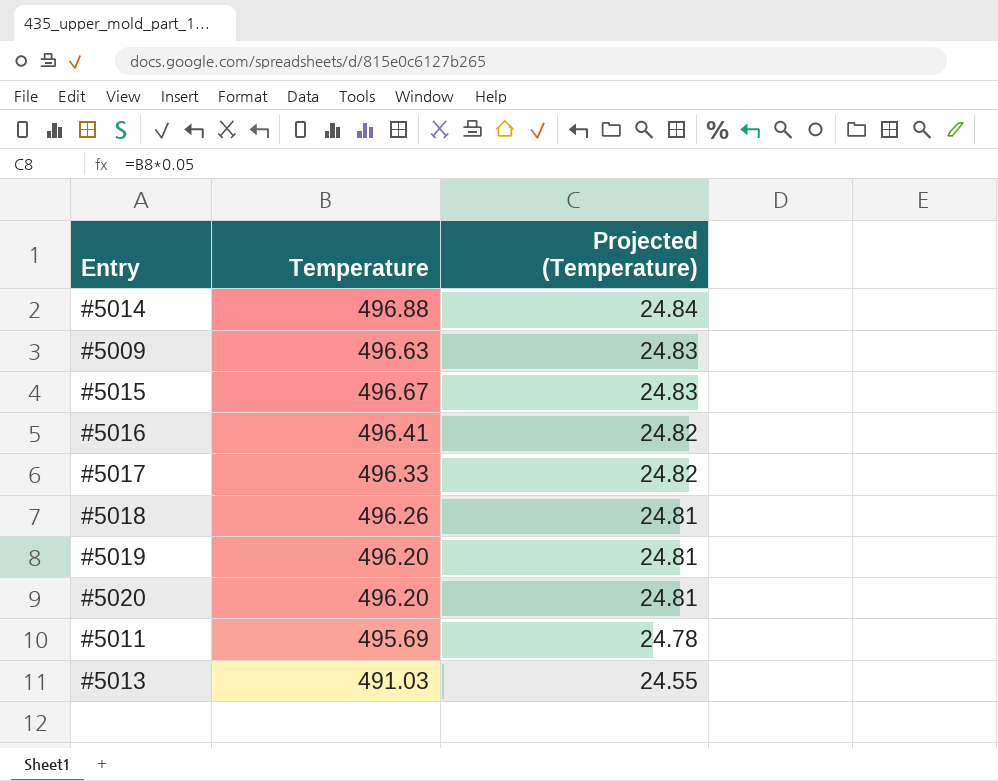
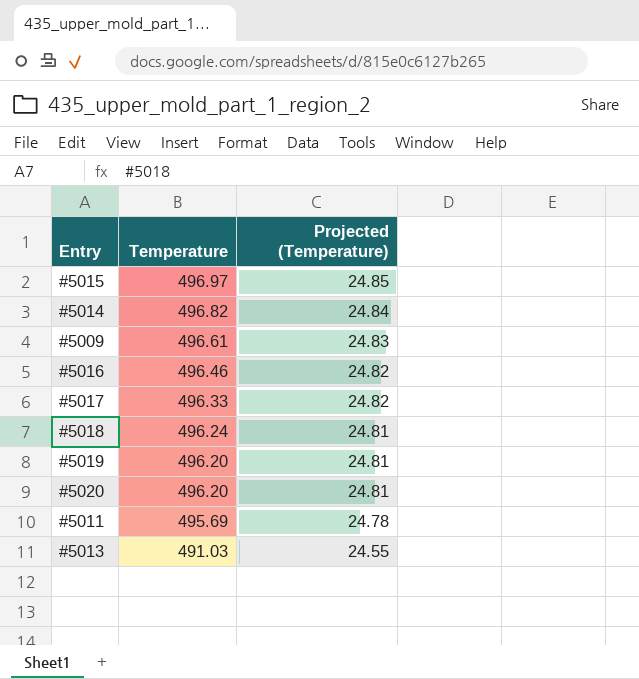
row order: Projected (Temperature) descending -> Temperature descending
#5015 | Temperature: 496.67 -> 496.97
#5015 | Projected (Temperature): 24.83 -> 24.85
#5014 | Temperature: 496.88 -> 496.82
#5009 | Temperature: 496.63 -> 496.61
#5016 | Temperature: 496.41 -> 496.46
#5018 | Temperature: 496.26 -> 496.24

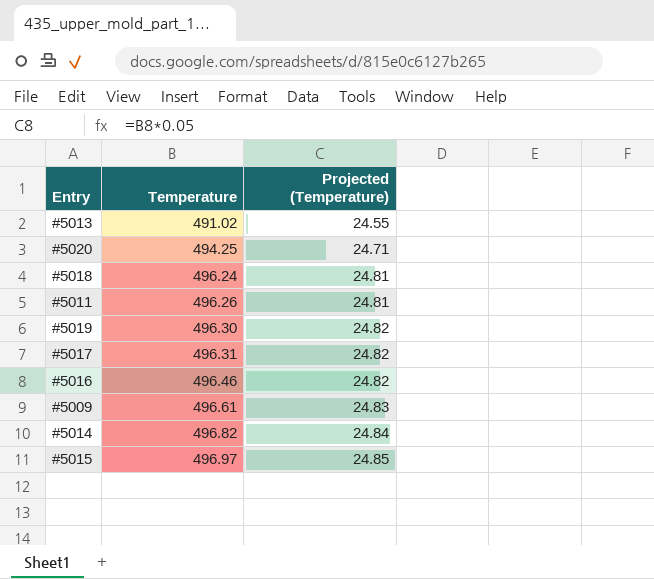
row order: Temperature descending -> Temperature ascending
#5013 | Temperature: 491.03 -> 491.02
#5020 | Temperature: 496.20 -> 494.25
#5020 | Projected (Temperature): 24.81 -> 24.71
#5011 | Temperature: 495.69 -> 496.26
#5011 | Projected (Temperature): 24.78 -> 24.81
#5019 | Temperature: 496.20 -> 496.30
#5019 | Projected (Temperature): 24.81 -> 24.82
#5017 | Temperature: 496.33 -> 496.31

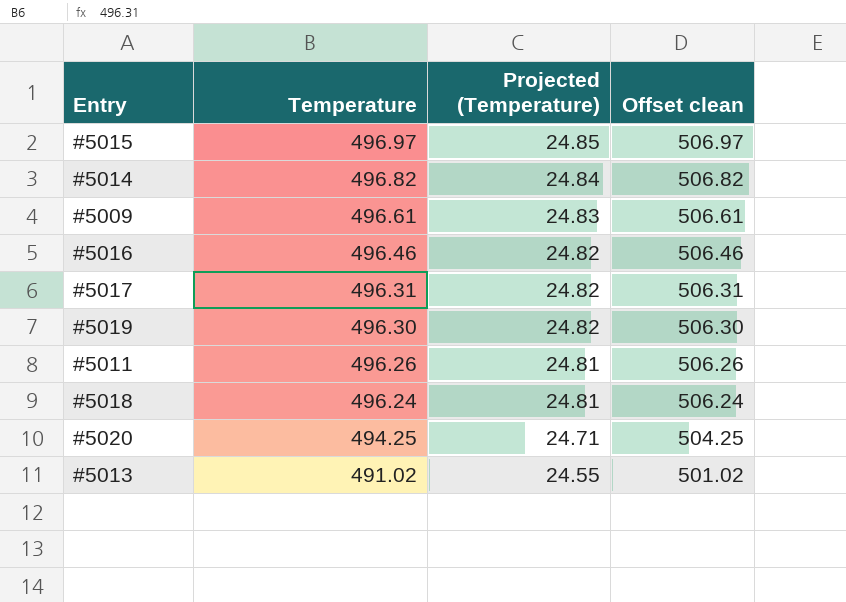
row order: Temperature ascending -> Temperature descending
column Offset clean | formula: none -> [Temperature] + 10

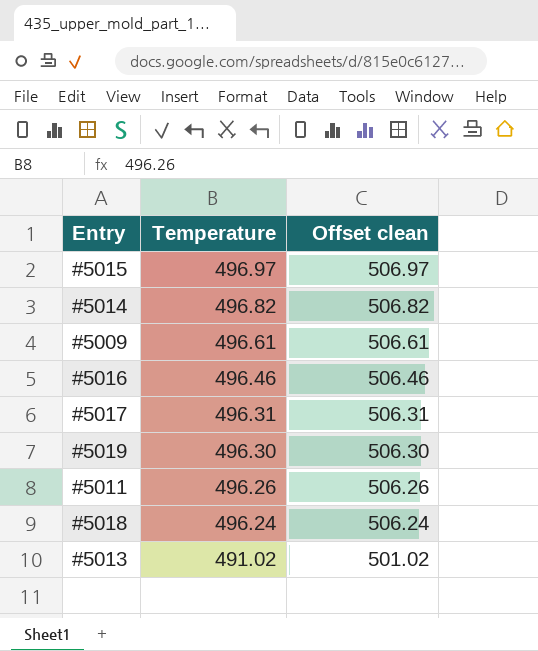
column Projected (Temperature) | formula: [Temperature] * 0.05 -> none
row #5020: 494.25 | 24.71 | 504.25 -> none

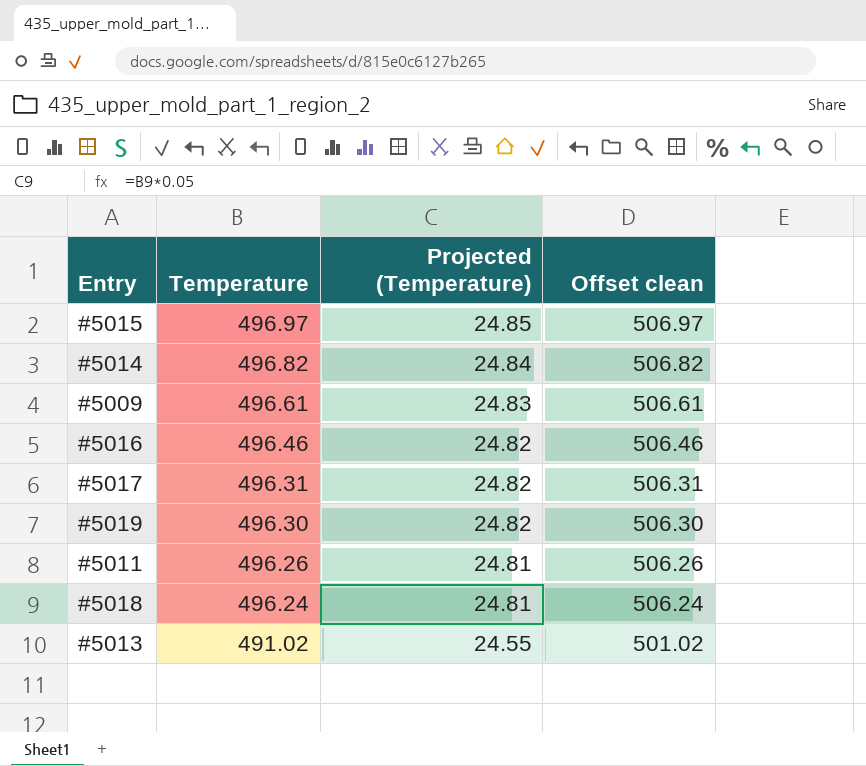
column Projected (Temperature) | formula: none -> [Temperature] * 0.05

